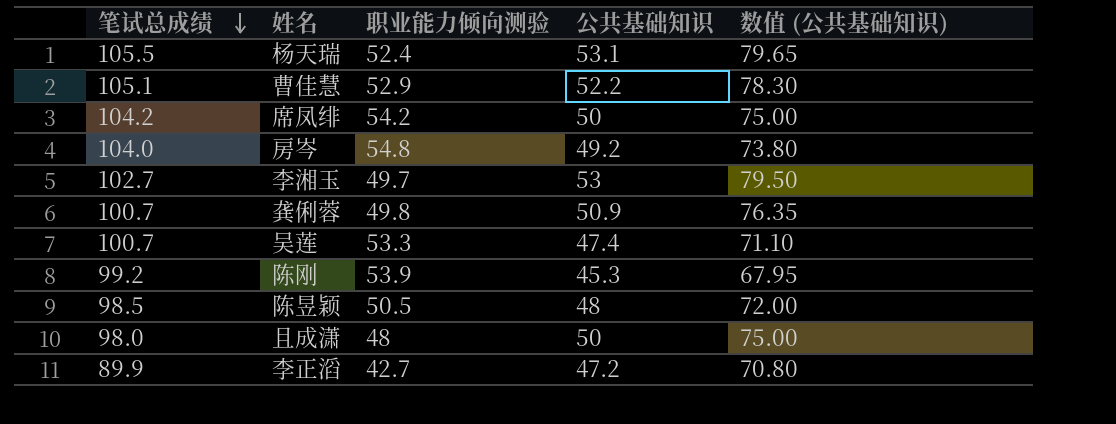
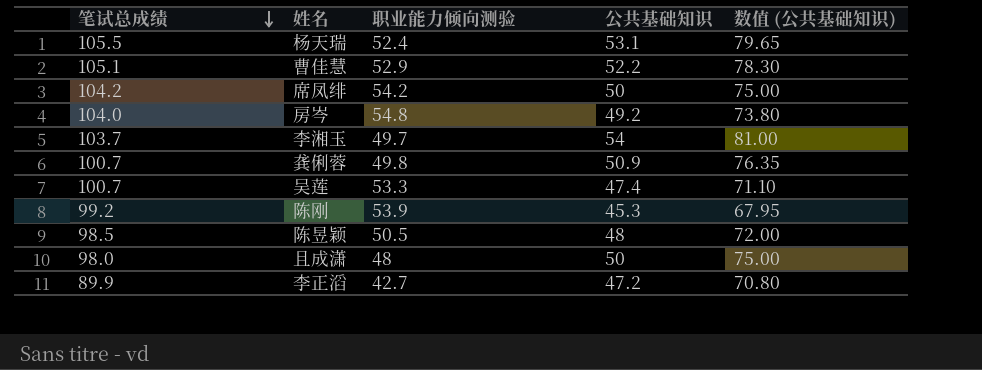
李湘玉 | 笔试总成绩: 102.7 -> 103.7
李湘玉 | 公共基础知识: 53 -> 54
李湘玉 | 数值 (公共基础知识): 79.50 -> 81.00

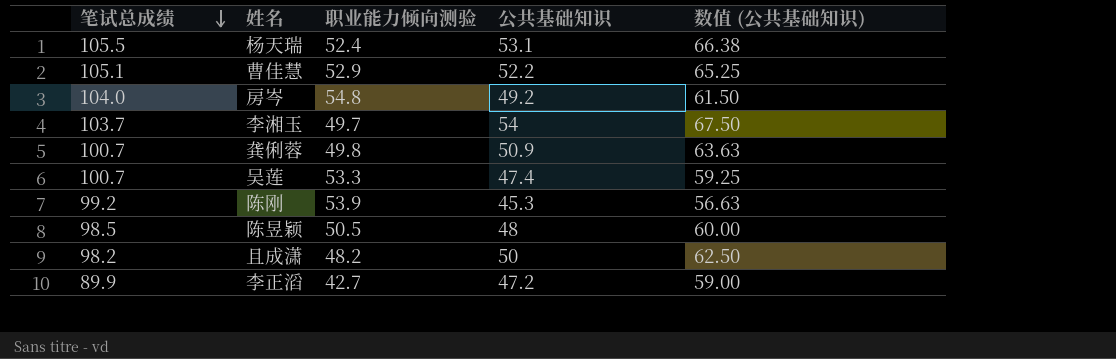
column 数值 (公共基础知识) | formula: [公共基础知识] * 1.5 -> [公共基础知识] * 1.25
row 席凤绯: 104.2 | 54.2 | 50 | 75.00 -> none
且成潇 | 笔试总成绩: 98.0 -> 98.2
且成潇 | 职业能力倾向测验: 48 -> 48.2

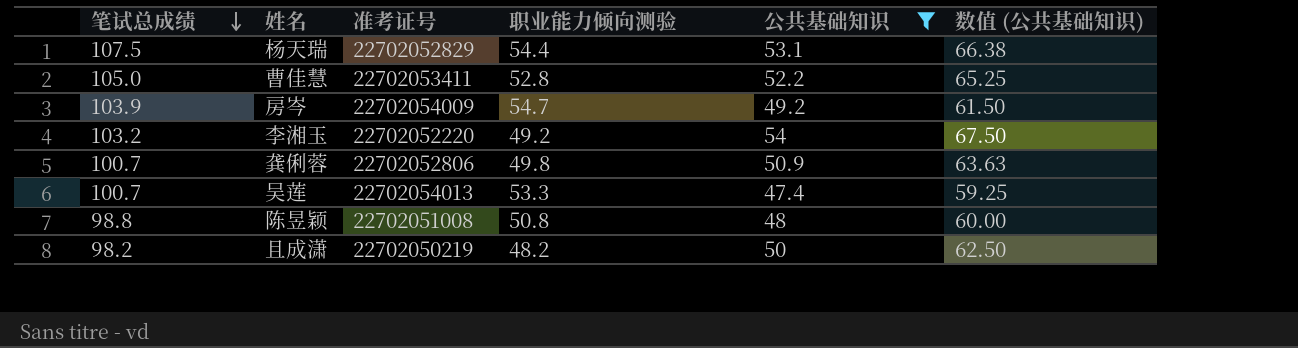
filter: none -> 公共基础知识 >= 47.4
column 准考证号 | position: none -> 3
杨天瑞 | 笔试总成绩: 105.5 -> 107.5
杨天瑞 | 职业能力倾向测验: 52.4 -> 54.4
曹佳慧 | 笔试总成绩: 105.1 -> 105.0
曹佳慧 | 职业能力倾向测验: 52.9 -> 52.8
房岑 | 笔试总成绩: 104.0 -> 103.9
房岑 | 职业能力倾向测验: 54.8 -> 54.7
李湘玉 | 笔试总成绩: 103.7 -> 103.2
李湘玉 | 职业能力倾向测验: 49.7 -> 49.2
陈昱颖 | 笔试总成绩: 98.5 -> 98.8
陈昱颖 | 职业能力倾向测验: 50.5 -> 50.8

